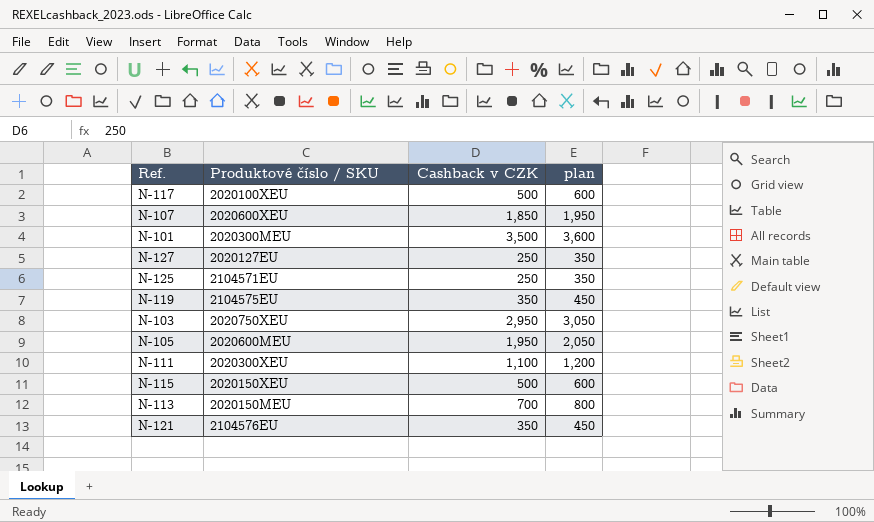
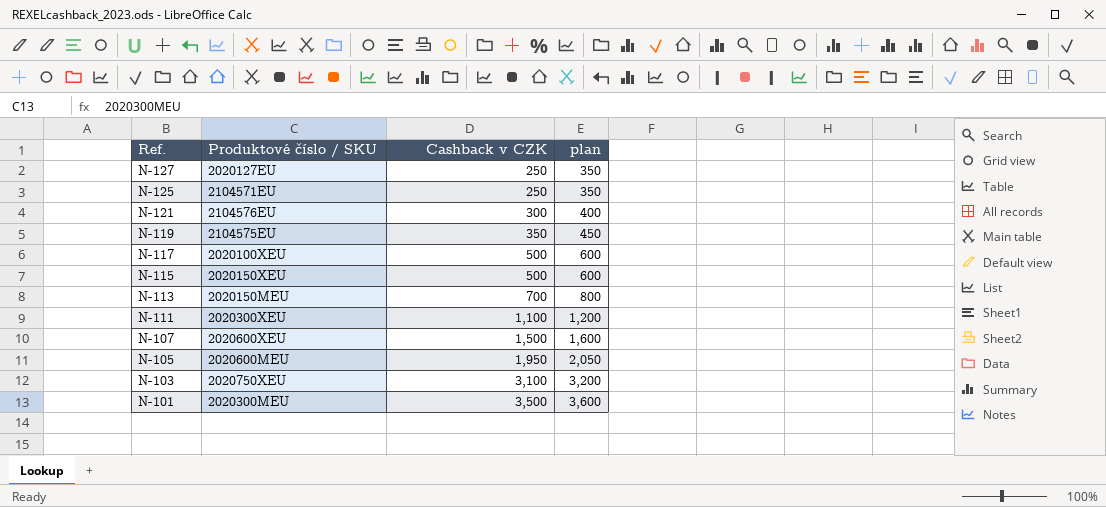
row order: none -> Ref. descending
N-121 | Cashback v CZK: 350 -> 300
N-121 | plan: 450 -> 400
N-107 | Cashback v CZK: 1,850 -> 1,500
N-107 | plan: 1,950 -> 1,600
N-103 | Cashback v CZK: 2,950 -> 3,100
N-103 | plan: 3,050 -> 3,200

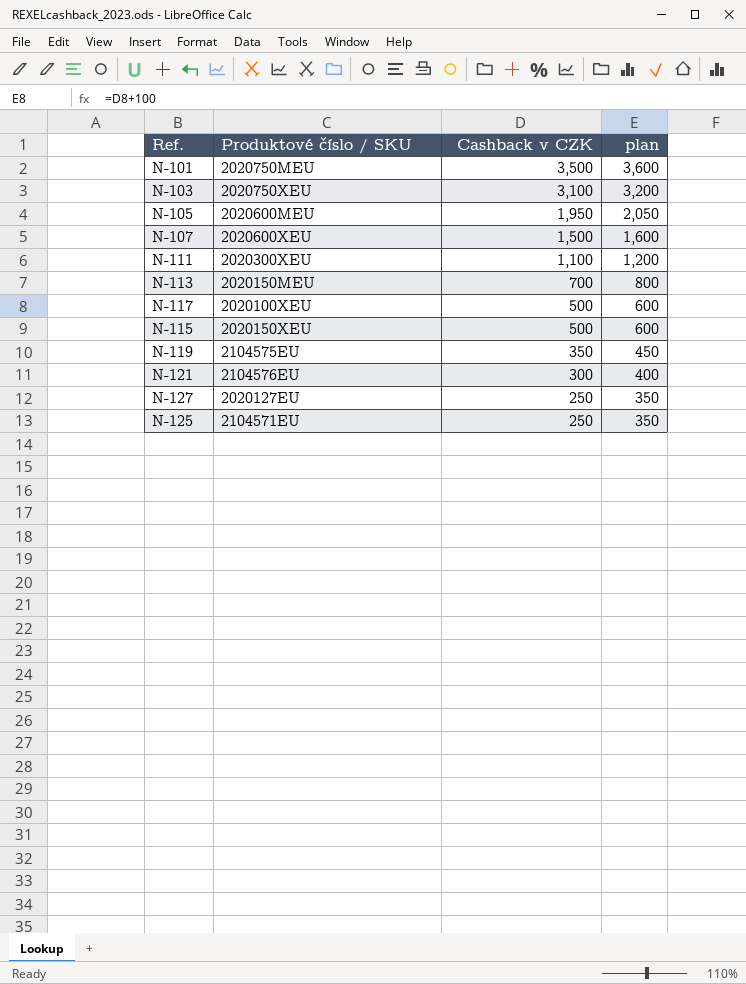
row order: Ref. descending -> Cashback v CZK descending
N-101 | Produktové číslo / SKU: 2020300MEU -> 2020750MEU

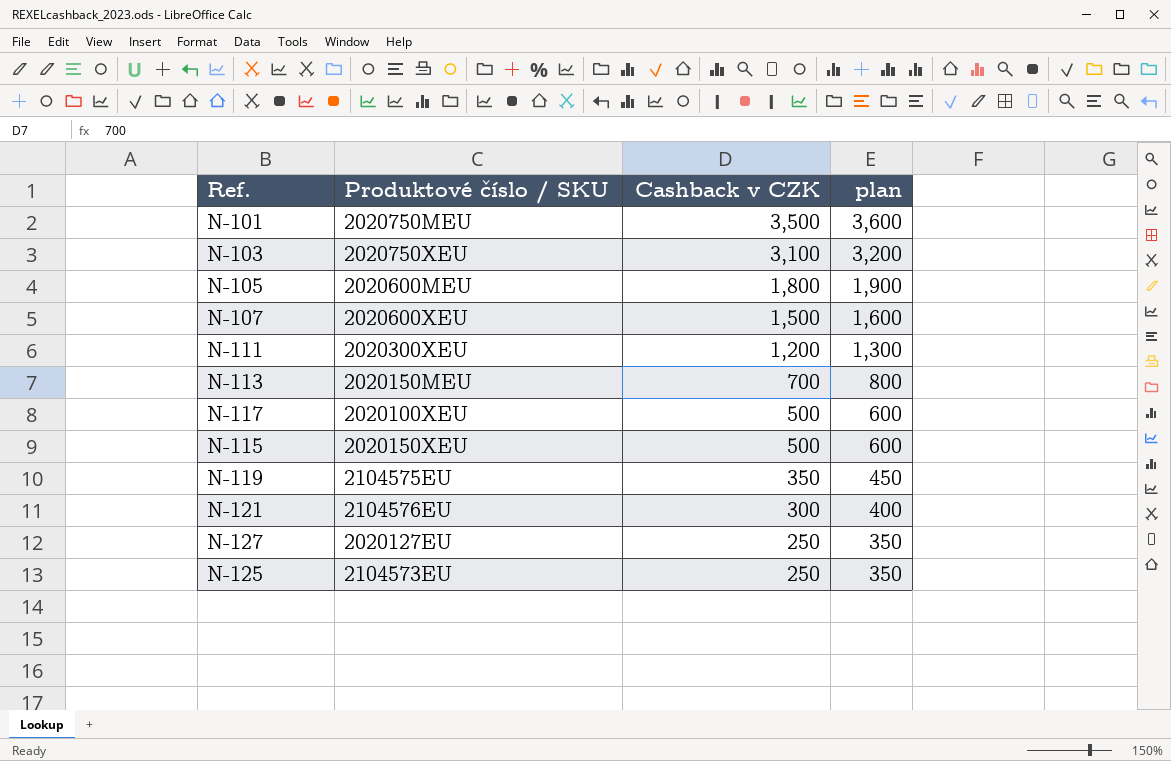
N-105 | Cashback v CZK: 1,950 -> 1,800
N-105 | plan: 2,050 -> 1,900
N-111 | Cashback v CZK: 1,100 -> 1,200
N-111 | plan: 1,200 -> 1,300
N-125 | Produktové číslo / SKU: 2104571EU -> 2104573EU

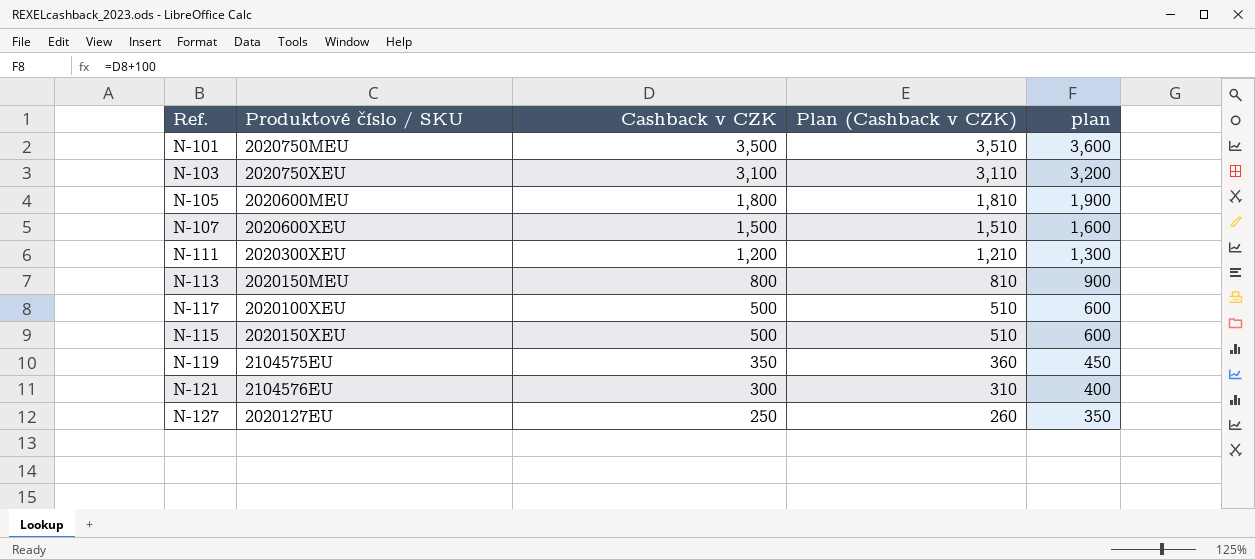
column Plan (Cashback v CZK) | formula: none -> [Cashback v CZK] + 10
row N-125: 2104573EU | 250 | 350 -> none
N-113 | Cashback v CZK: 700 -> 800
N-113 | plan: 800 -> 900

